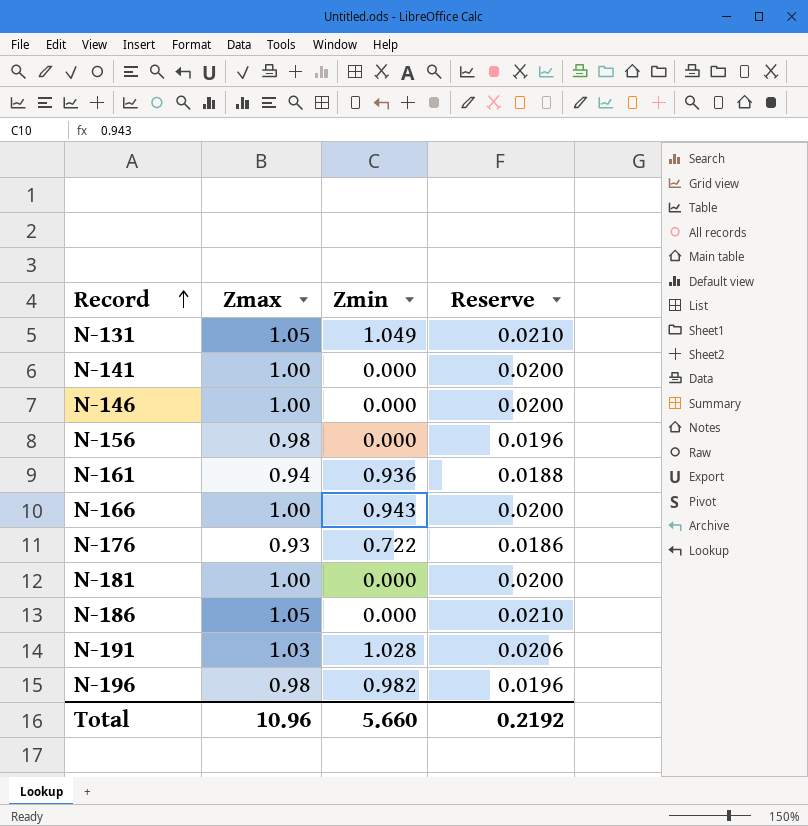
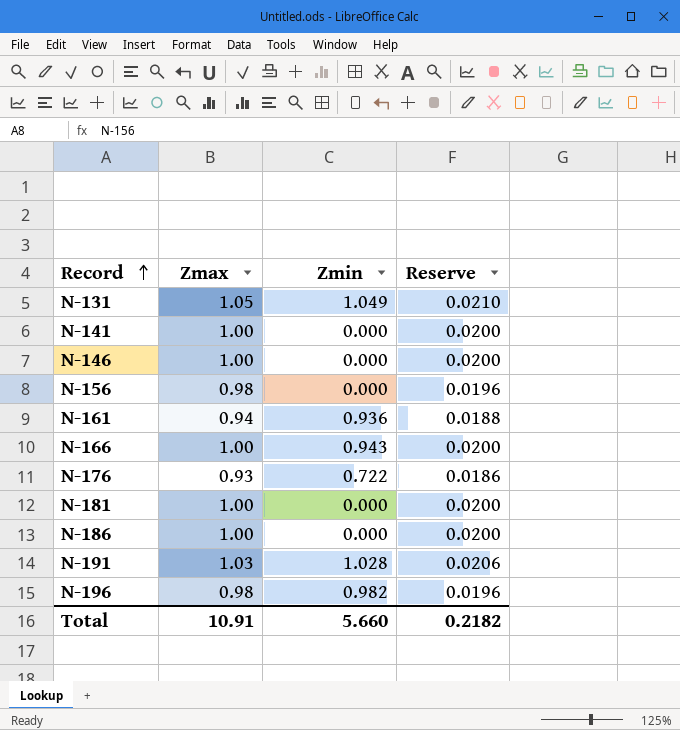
N-186 | Zmax: 1.05 -> 1.00
N-186 | Reserve: 0.0210 -> 0.0200
Total | Zmax: 10.96 -> 10.91
Total | Reserve: 0.2192 -> 0.2182

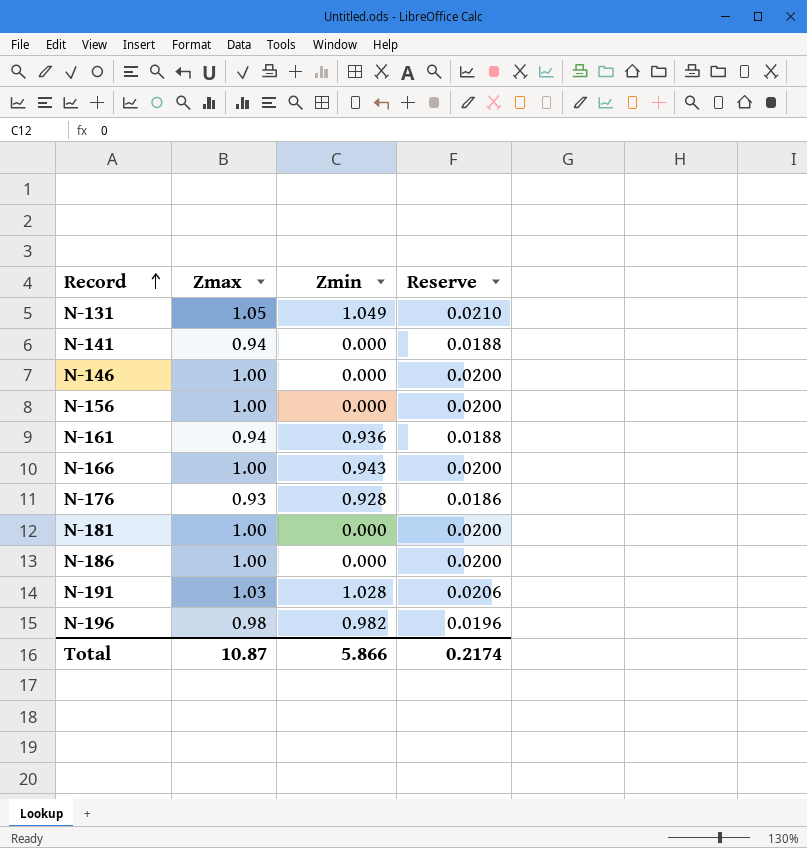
N-141 | Zmax: 1.00 -> 0.94
N-141 | Reserve: 0.0200 -> 0.0188
N-156 | Zmax: 0.98 -> 1.00
N-156 | Reserve: 0.0196 -> 0.0200
N-176 | Zmin: 0.722 -> 0.928
Total | Zmax: 10.91 -> 10.87
Total | Zmin: 5.660 -> 5.866
Total | Reserve: 0.2182 -> 0.2174

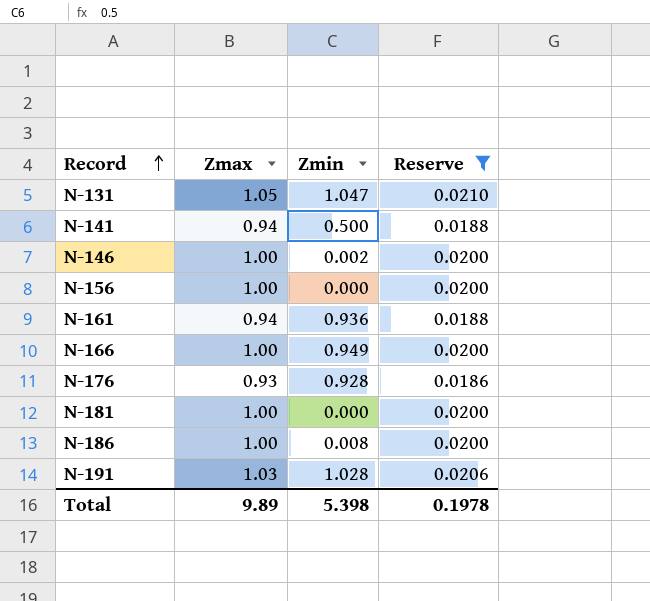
filter: none -> Reserve != 0.0196
N-131 | Zmin: 1.049 -> 1.047
N-141 | Zmin: 0.000 -> 0.500
N-146 | Zmin: 0.000 -> 0.002
N-166 | Zmin: 0.943 -> 0.949
N-186 | Zmin: 0.000 -> 0.008
Total | Zmax: 10.87 -> 9.89
Total | Zmin: 5.866 -> 5.398
Total | Reserve: 0.2174 -> 0.1978

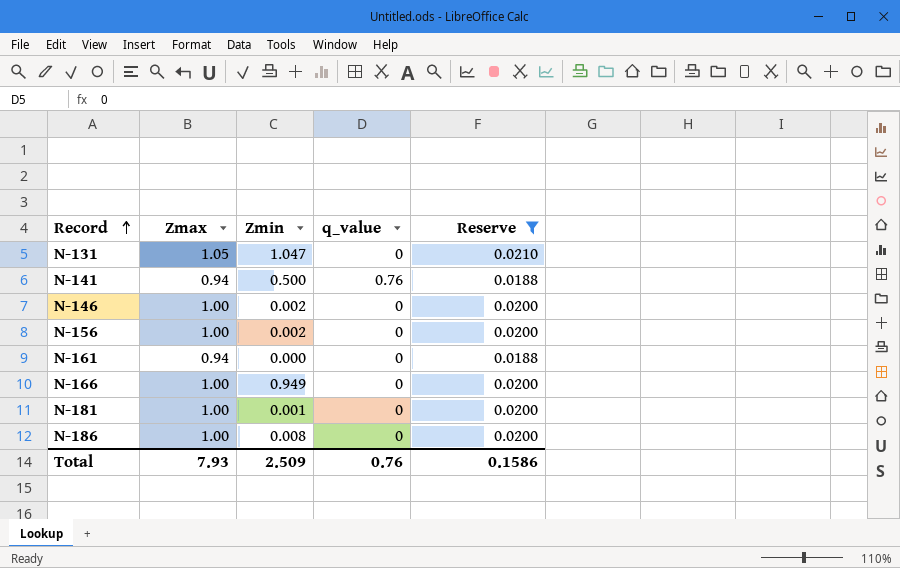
column q_value | position: none -> 4
row N-176: 0.93 | 0.928 | 0.0186 -> none
row N-191: 1.03 | 1.028 | 0.0206 -> none
N-156 | Zmin: 0.000 -> 0.002
N-161 | Zmin: 0.936 -> 0.000
N-181 | Zmin: 0.000 -> 0.001
Total | Zmax: 9.89 -> 7.93
Total | Zmin: 5.398 -> 2.509
Total | Reserve: 0.1978 -> 0.1586

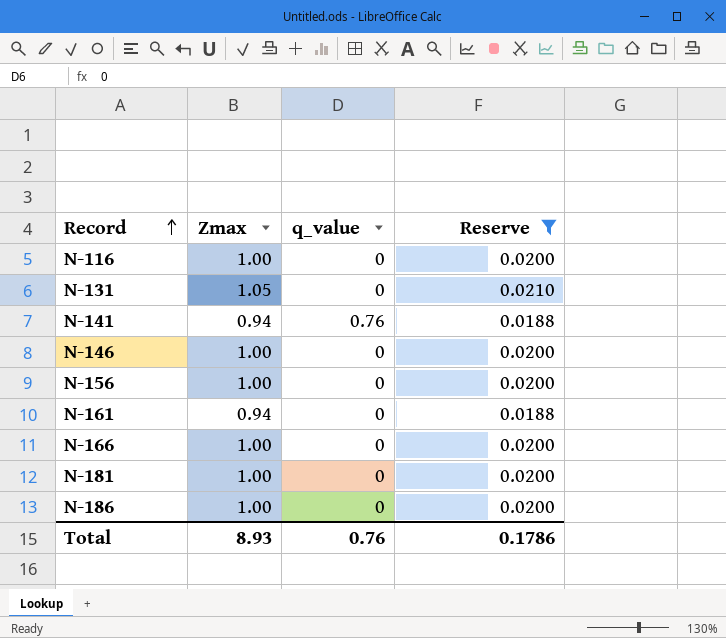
column Zmin | position: 3 -> none
row N-116: none -> 1.00 | 0 | 0.0200
Total | Zmax: 7.93 -> 8.93
Total | Reserve: 0.1586 -> 0.1786

